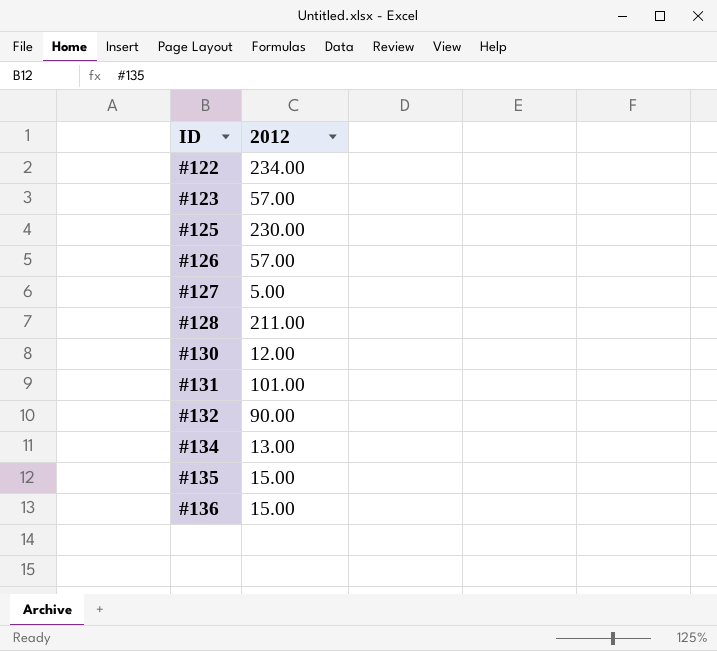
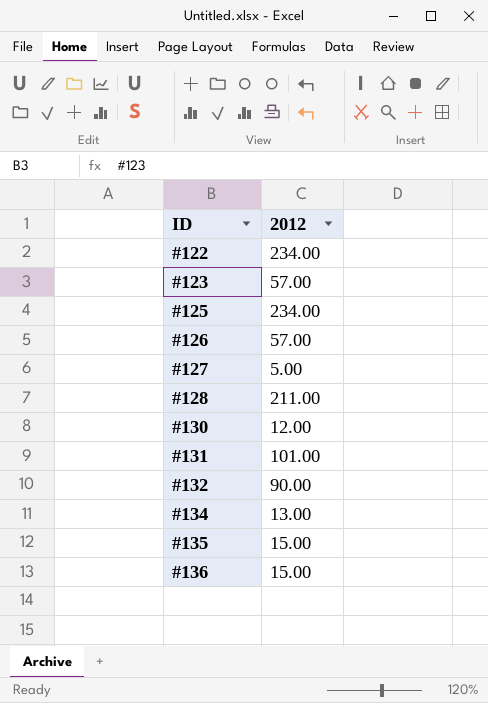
#125 | 2012: 230.00 -> 234.00

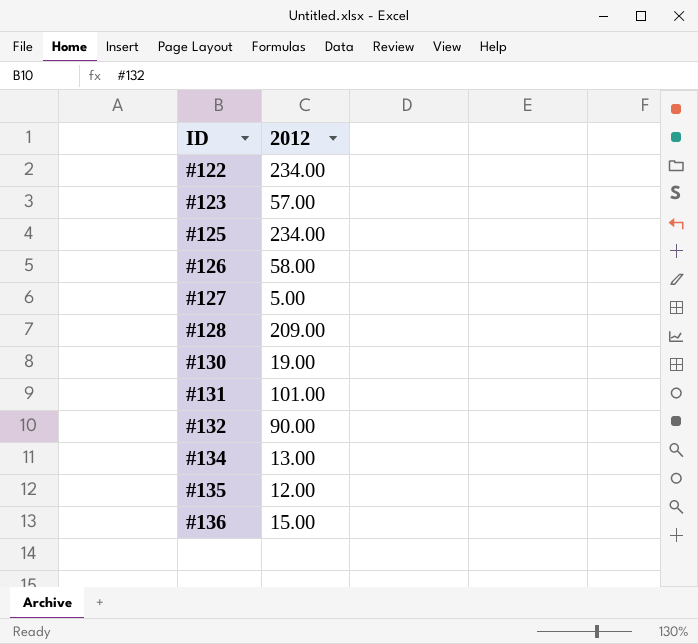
#126 | 2012: 57.00 -> 58.00
#128 | 2012: 211.00 -> 209.00
#130 | 2012: 12.00 -> 19.00
#135 | 2012: 15.00 -> 12.00

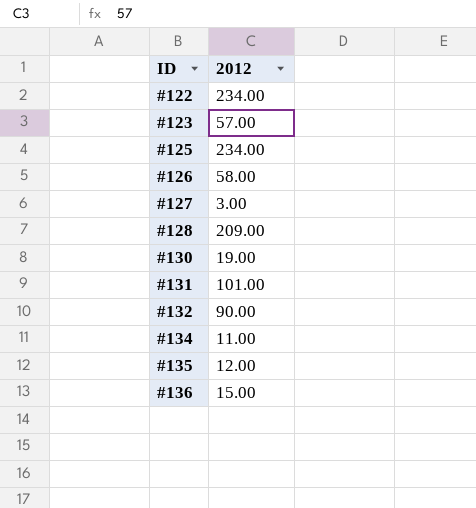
#127 | 2012: 5.00 -> 3.00
#134 | 2012: 13.00 -> 11.00

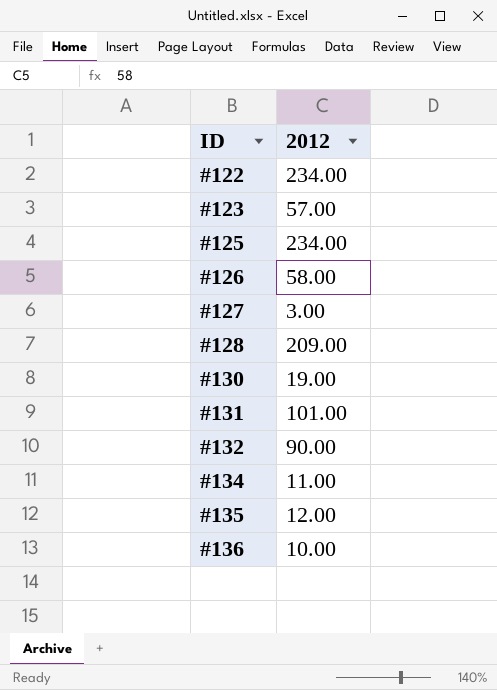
#136 | 2012: 15.00 -> 10.00

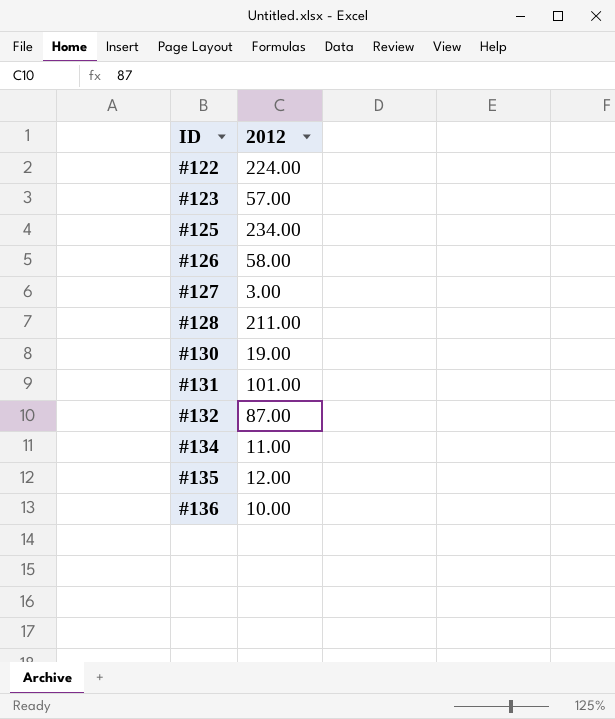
#122 | 2012: 234.00 -> 224.00
#128 | 2012: 209.00 -> 211.00
#132 | 2012: 90.00 -> 87.00

